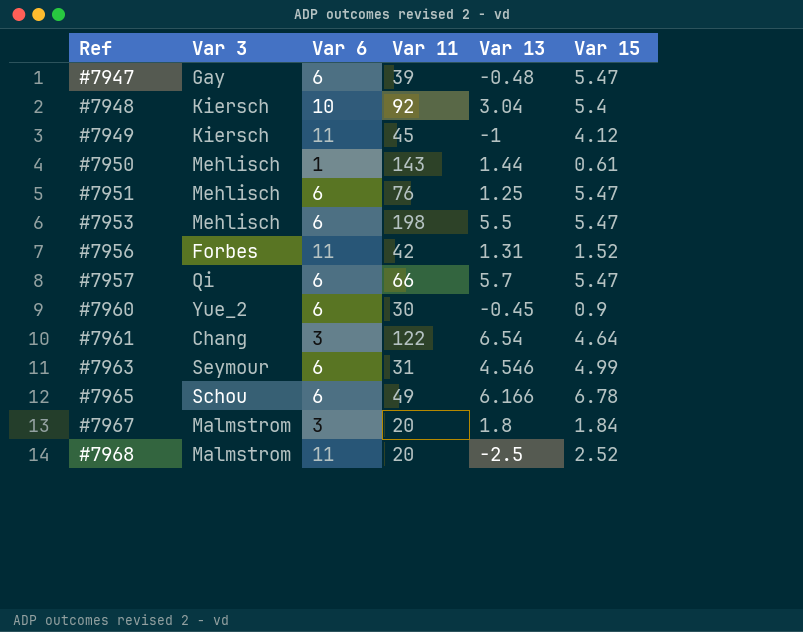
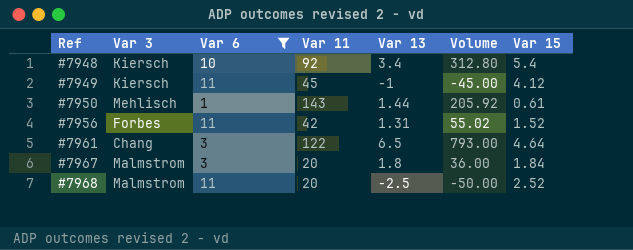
filter: none -> Var 6 != 6
column Volume | formula: none -> [Var 11] * [Var 13]
#7948 | Var 13: 3.04 -> 3.4
#7961 | Var 13: 6.54 -> 6.5

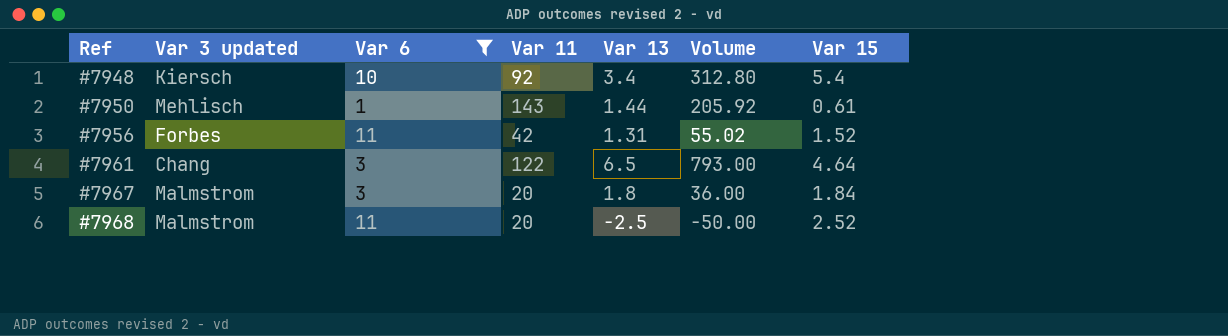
column name: Var 3 -> Var 3 updated
row #7949: Kiersch | 11 | 45 | -1 | -45.00 | 4.12 -> none

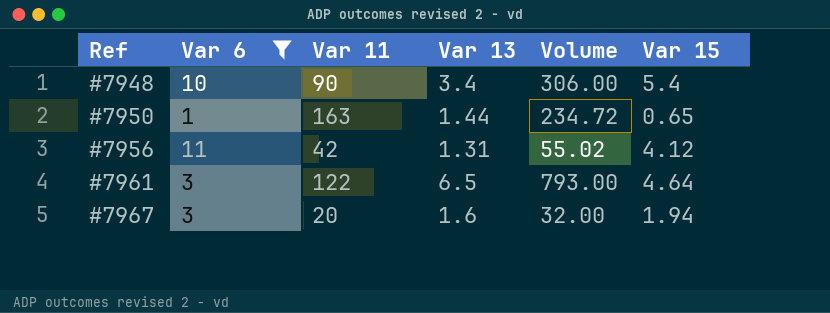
column Var 3 updated | position: 2 -> none
row #7968: Malmstrom | 11 | 20 | -2.5 | -50.00 | 2.52 -> none
#7948 | Var 11: 92 -> 90
#7948 | Volume: 312.80 -> 306.00
#7950 | Var 11: 143 -> 163
#7950 | Volume: 205.92 -> 234.72
#7950 | Var 15: 0.61 -> 0.65
#7956 | Var 15: 1.52 -> 4.12
#7967 | Var 13: 1.8 -> 1.6
#7967 | Volume: 36.00 -> 32.00
#7967 | Var 15: 1.84 -> 1.94

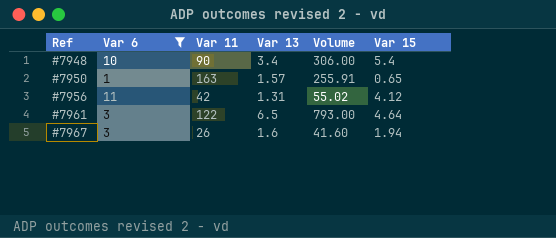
#7950 | Var 13: 1.44 -> 1.57
#7950 | Volume: 234.72 -> 255.91
#7967 | Var 11: 20 -> 26
#7967 | Volume: 32.00 -> 41.60

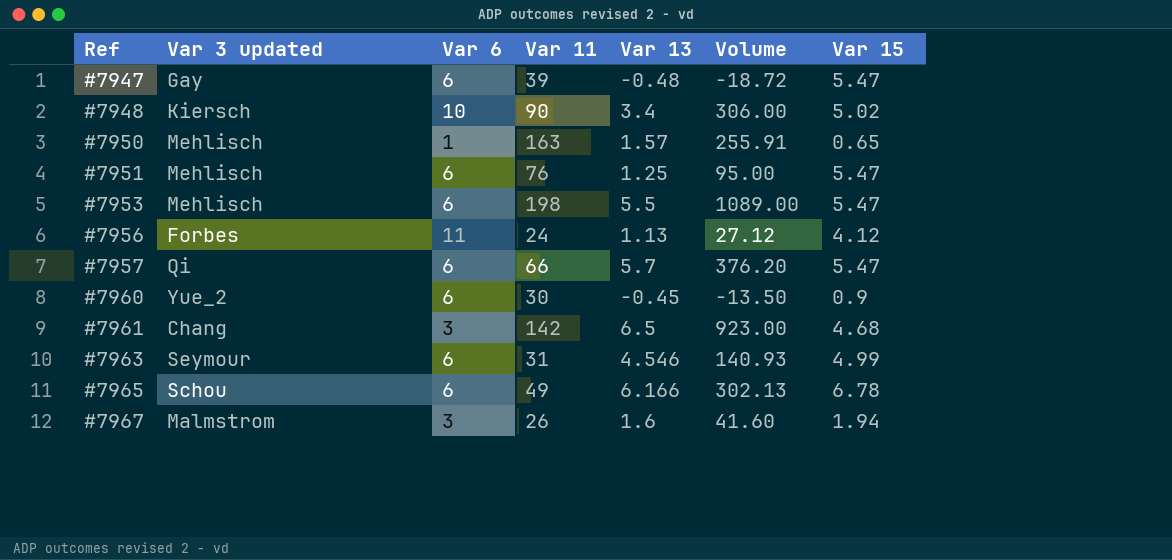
filter: Var 6 != 6 -> none
column Var 3 updated | position: none -> 2
#7948 | Var 15: 5.4 -> 5.02
#7956 | Var 11: 42 -> 24
#7956 | Var 13: 1.31 -> 1.13
#7956 | Volume: 55.02 -> 27.12
#7961 | Var 11: 122 -> 142
#7961 | Volume: 793.00 -> 923.00
#7961 | Var 15: 4.64 -> 4.68

